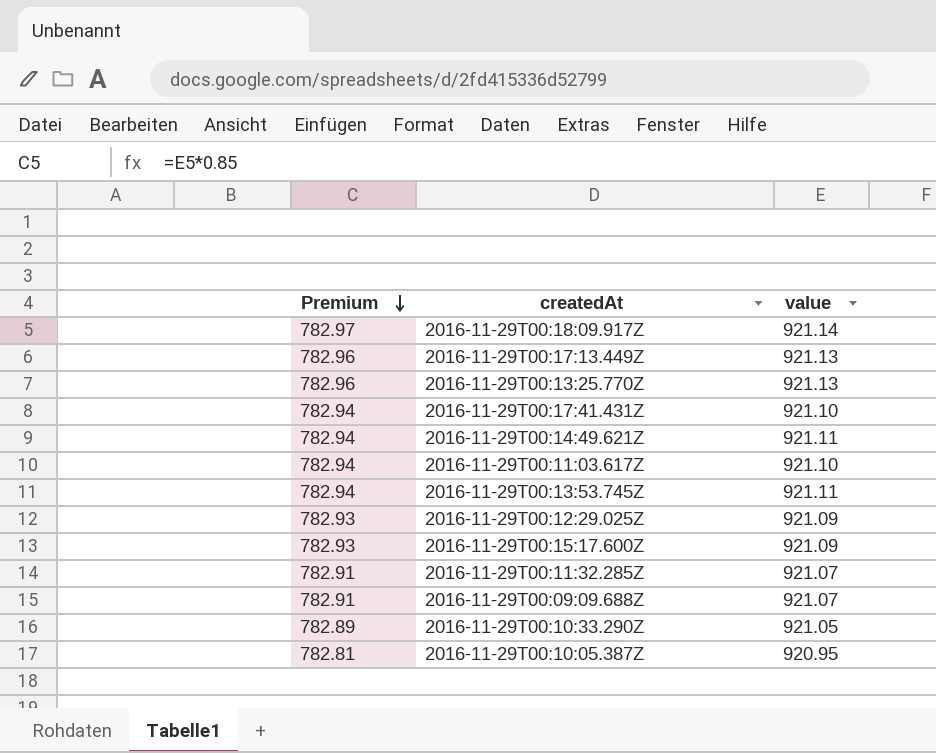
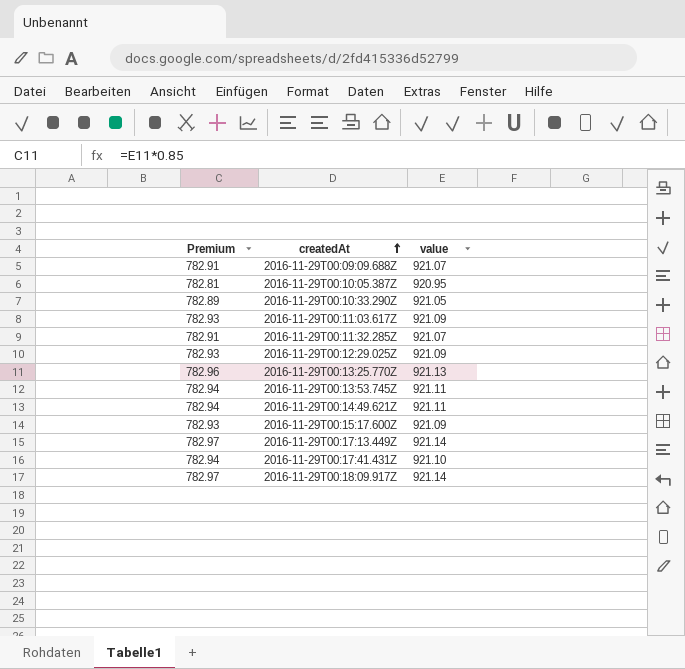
row order: Premium descending -> createdAt ascending
2016-11-29T00:11:03.617Z | Premium: 782.94 -> 782.93
2016-11-29T00:11:03.617Z | value: 921.10 -> 921.09
2016-11-29T00:17:13.449Z | Premium: 782.96 -> 782.97
2016-11-29T00:17:13.449Z | value: 921.13 -> 921.14

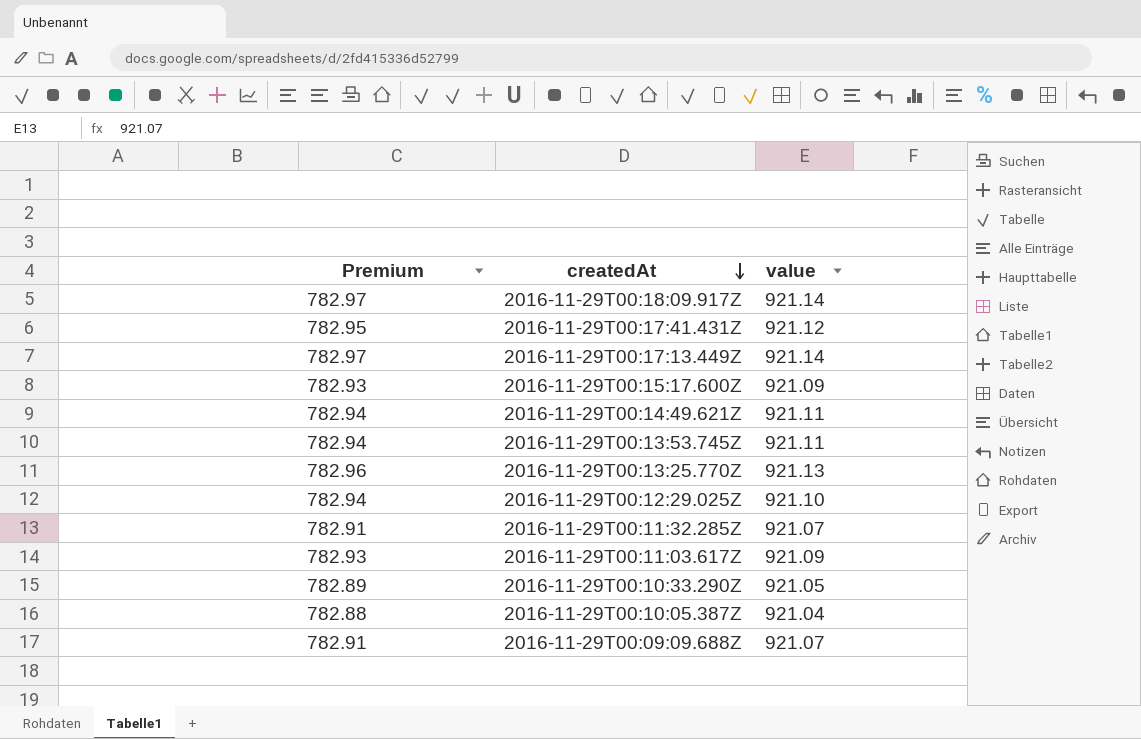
row order: createdAt ascending -> createdAt descending
2016-11-29T00:17:41.431Z | Premium: 782.94 -> 782.95
2016-11-29T00:17:41.431Z | value: 921.10 -> 921.12
2016-11-29T00:12:29.025Z | Premium: 782.93 -> 782.94
2016-11-29T00:12:29.025Z | value: 921.09 -> 921.10
2016-11-29T00:10:05.387Z | Premium: 782.81 -> 782.88
2016-11-29T00:10:05.387Z | value: 920.95 -> 921.04

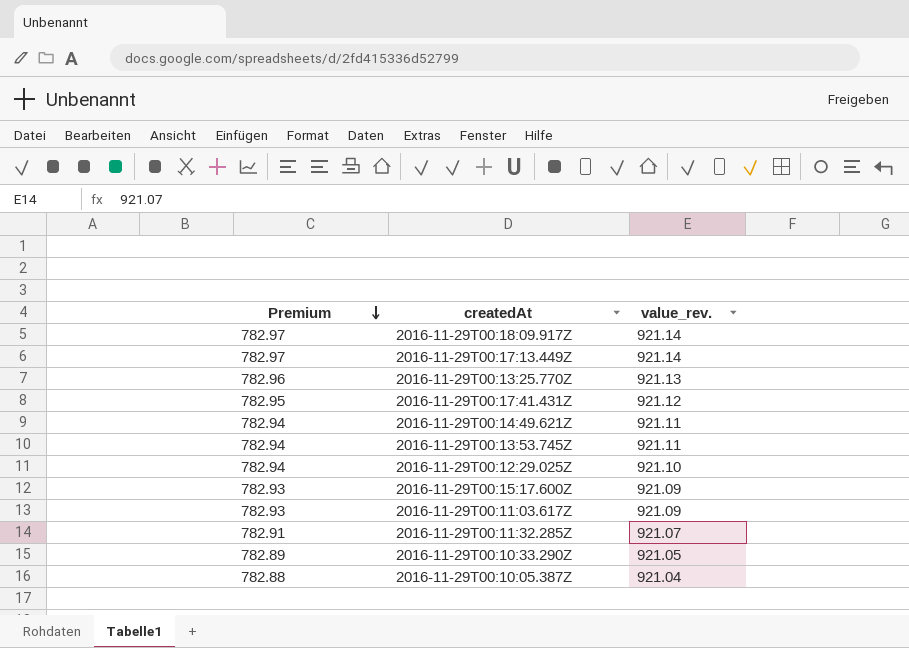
row order: createdAt descending -> Premium descending
column name: value -> value_rev.
row 2016-11-29T00:09:09.688Z: 782.91 | 921.07 -> none

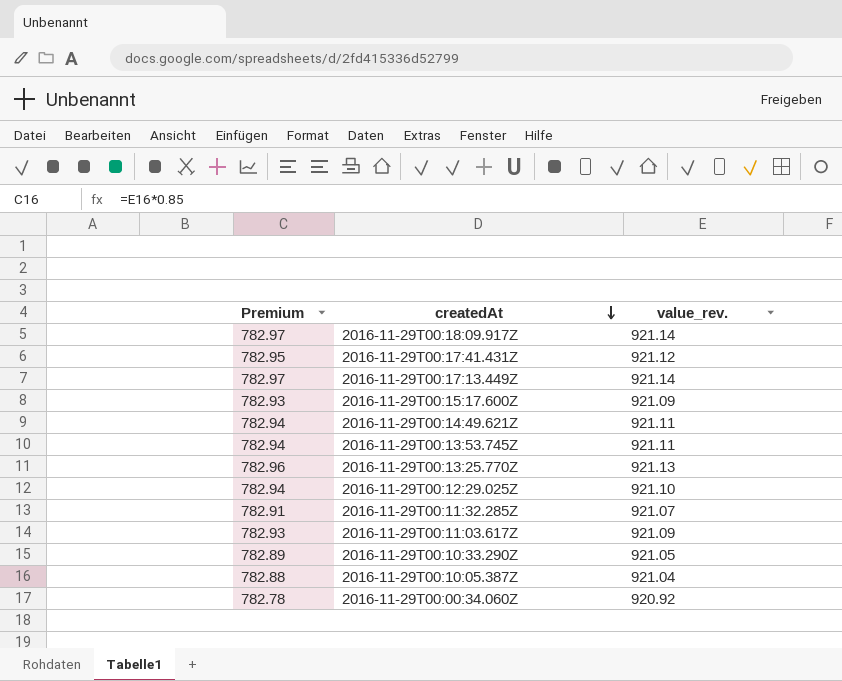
row order: Premium descending -> createdAt descending
row 2016-11-29T00:00:34.060Z: none -> 782.78 | 920.92

